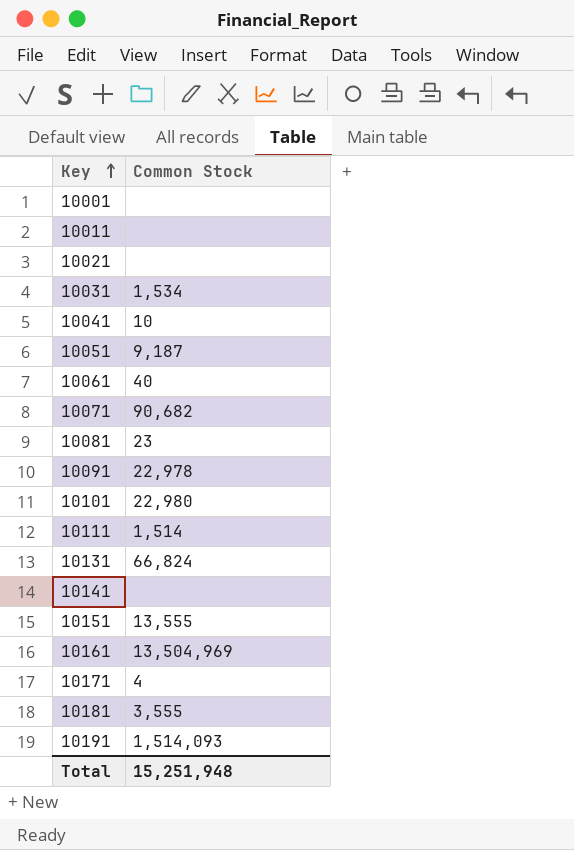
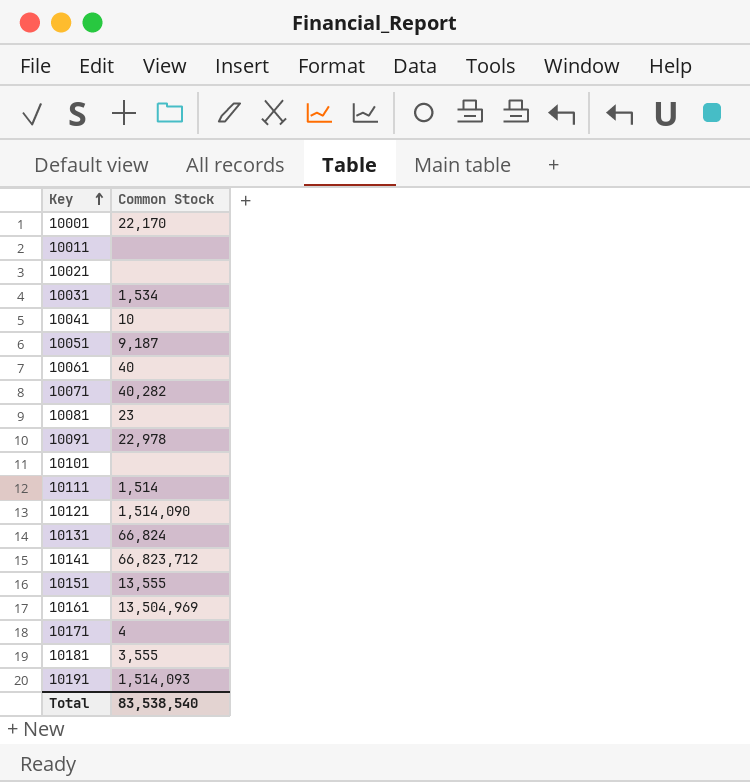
10001 | Common Stock: none -> 22,170
10071 | Common Stock: 90,682 -> 40,282
10101 | Common Stock: 22,980 -> none
row 10121: none -> 1,514,090
10141 | Common Stock: none -> 66,823,712
Total | Common Stock: 15,251,948 -> 83,538,540

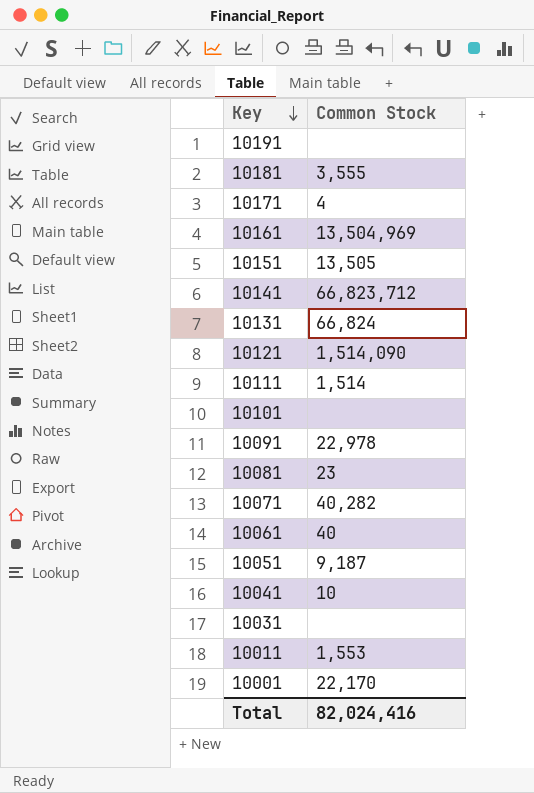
row order: Key ascending -> Key descending
row 10021: none -> none
10191 | Common Stock: 1,514,093 -> none
10151 | Common Stock: 13,555 -> 13,505
10031 | Common Stock: 1,534 -> none
10011 | Common Stock: none -> 1,553
Total | Common Stock: 83,538,540 -> 82,024,416

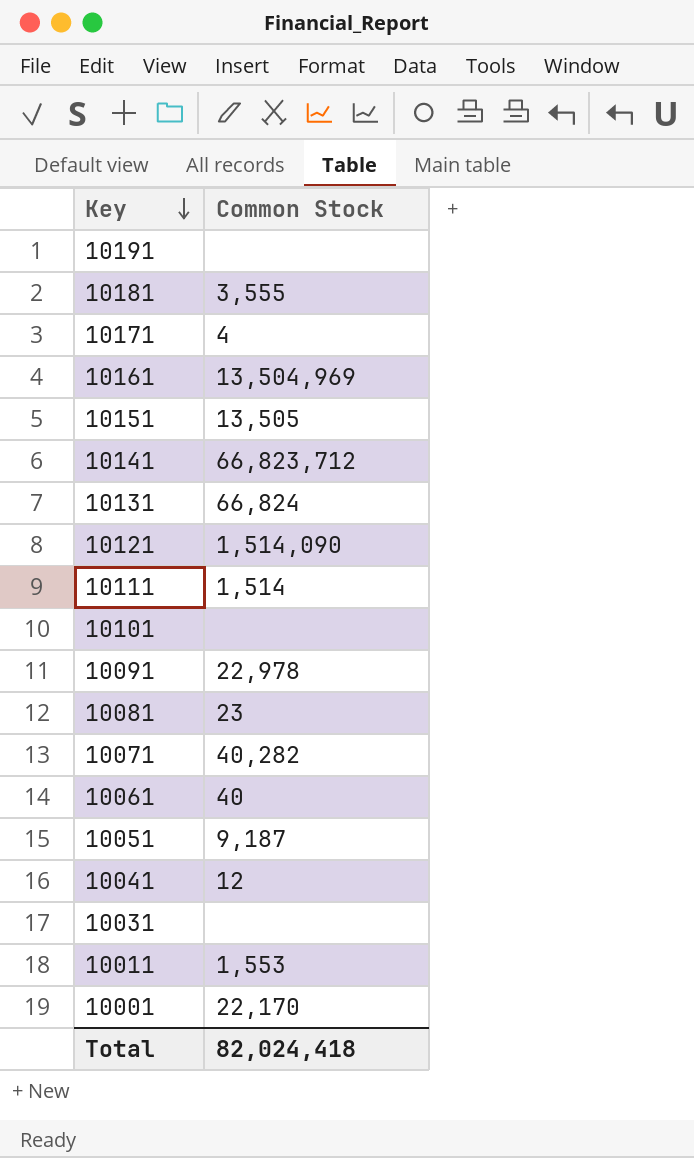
10041 | Common Stock: 10 -> 12
Total | Common Stock: 82,024,416 -> 82,024,418

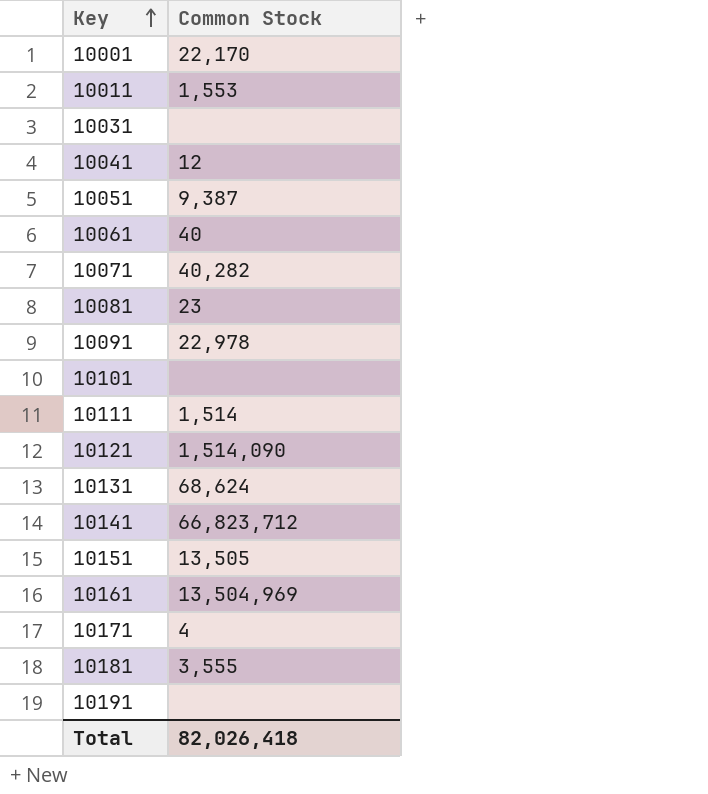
row order: Key descending -> Key ascending
10051 | Common Stock: 9,187 -> 9,387
10131 | Common Stock: 66,824 -> 68,624
Total | Common Stock: 82,024,418 -> 82,026,418

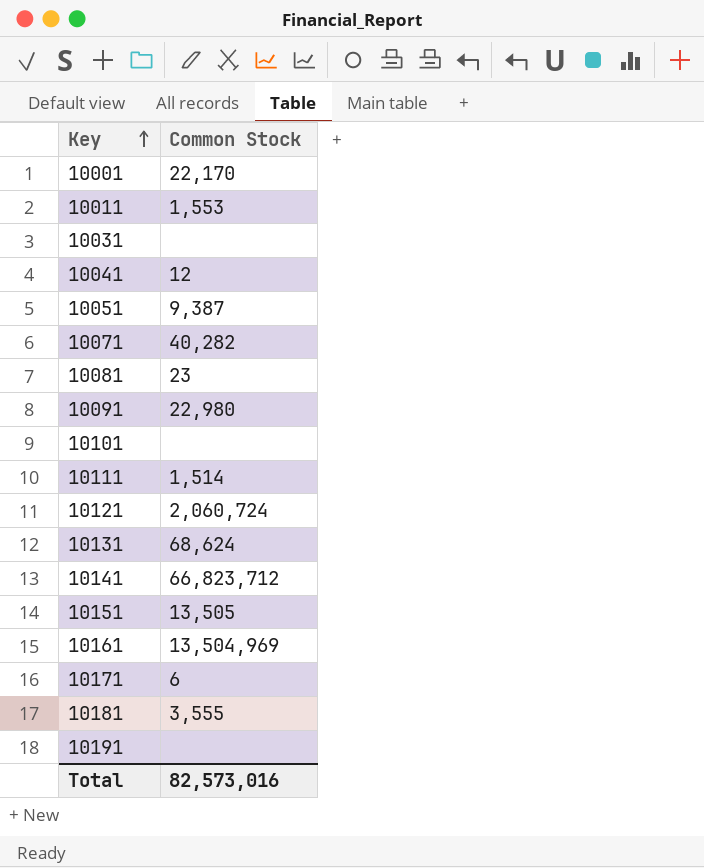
row 10061: 40 -> none
10091 | Common Stock: 22,978 -> 22,980
10121 | Common Stock: 1,514,090 -> 2,060,724
10171 | Common Stock: 4 -> 6
Total | Common Stock: 82,026,418 -> 82,573,016

